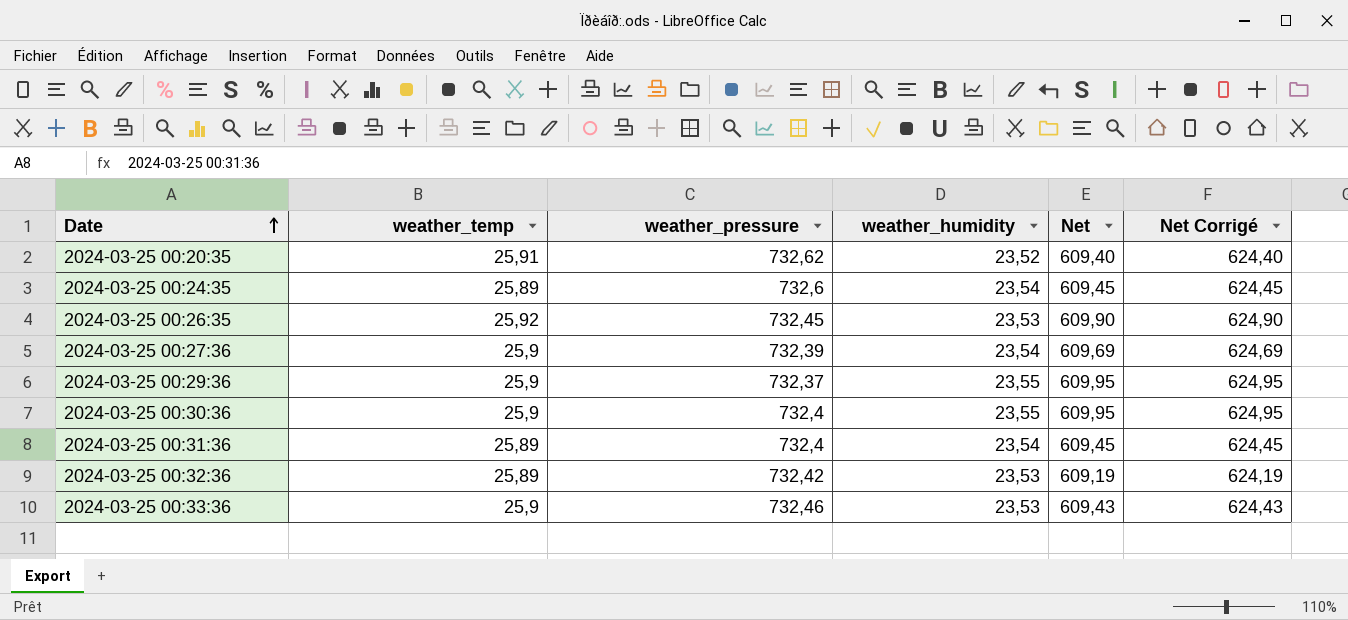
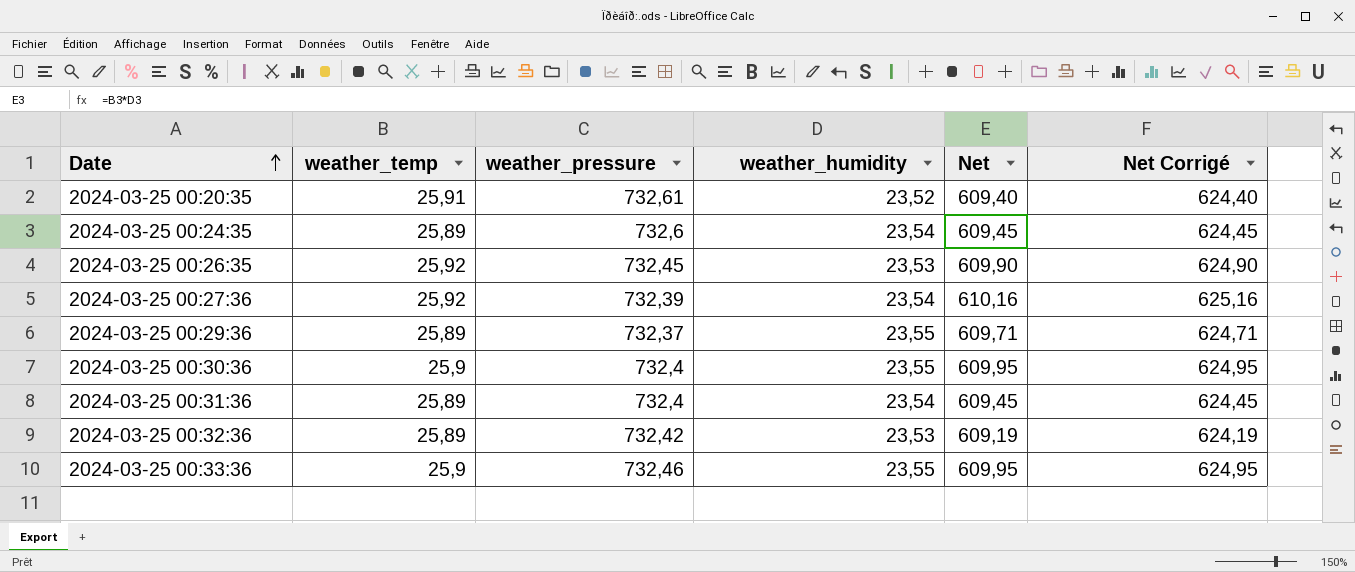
2024-03-25 00:20:35 | weather_pressure: 732,62 -> 732,61
2024-03-25 00:27:36 | weather_temp: 25,9 -> 25,92
2024-03-25 00:27:36 | Net: 609,69 -> 610,16
2024-03-25 00:27:36 | Net Corrigé: 624,69 -> 625,16
2024-03-25 00:29:36 | weather_temp: 25,9 -> 25,89
2024-03-25 00:29:36 | Net: 609,95 -> 609,71
2024-03-25 00:29:36 | Net Corrigé: 624,95 -> 624,71
2024-03-25 00:33:36 | weather_humidity: 23,53 -> 23,55
2024-03-25 00:33:36 | Net: 609,43 -> 609,95
2024-03-25 00:33:36 | Net Corrigé: 624,43 -> 624,95

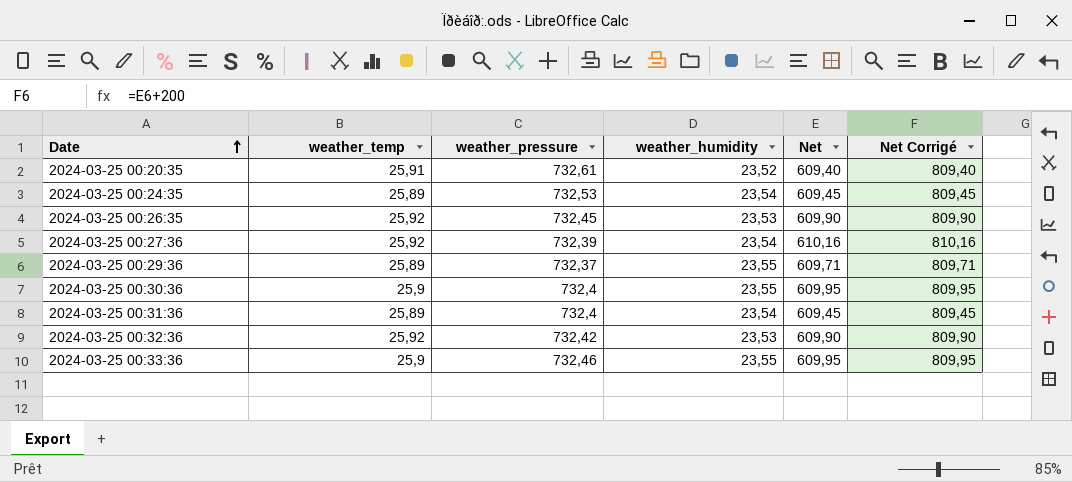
column Net Corrigé | formula: [Net] + 15 -> [Net] + 200
2024-03-25 00:24:35 | weather_pressure: 732,6 -> 732,53
2024-03-25 00:32:36 | weather_temp: 25,89 -> 25,92
2024-03-25 00:32:36 | Net: 609,19 -> 609,90

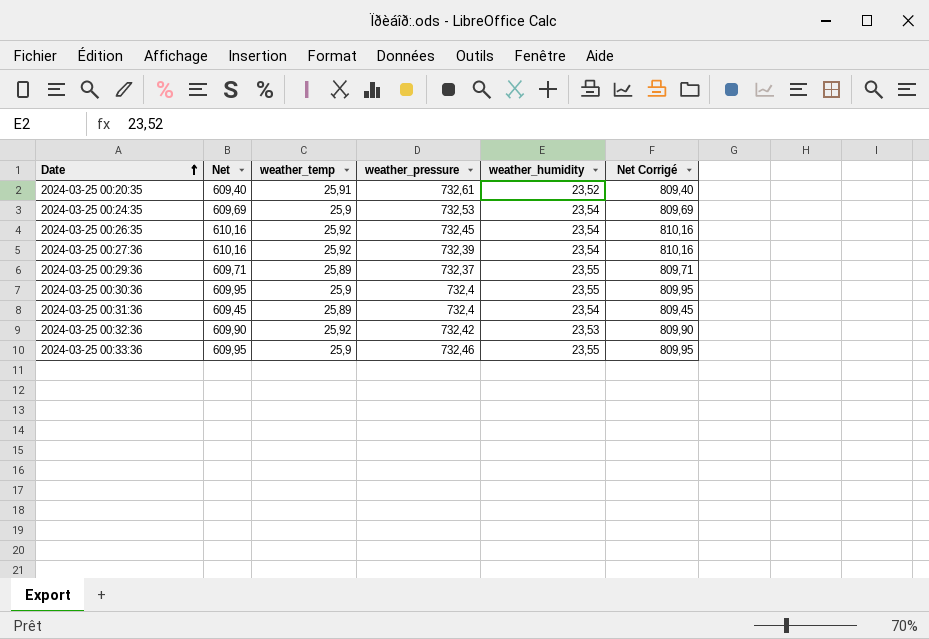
column Net | position: 5 -> 2
2024-03-25 00:24:35 | Net: 609,45 -> 609,69
2024-03-25 00:24:35 | weather_temp: 25,89 -> 25,9
2024-03-25 00:24:35 | Net Corrigé: 809,45 -> 809,69
2024-03-25 00:26:35 | Net: 609,90 -> 610,16
2024-03-25 00:26:35 | weather_humidity: 23,53 -> 23,54
2024-03-25 00:26:35 | Net Corrigé: 809,90 -> 810,16

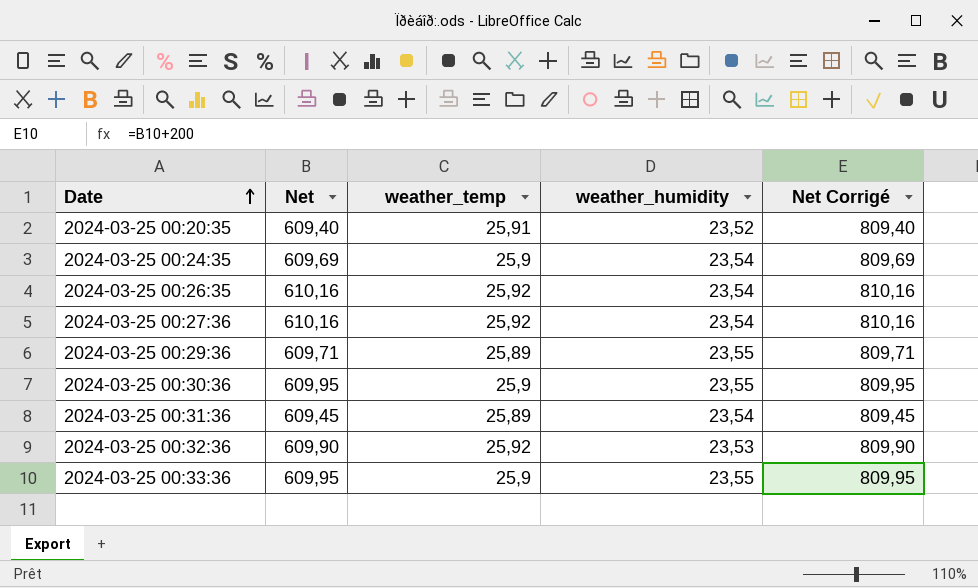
column weather_pressure | position: 4 -> none

